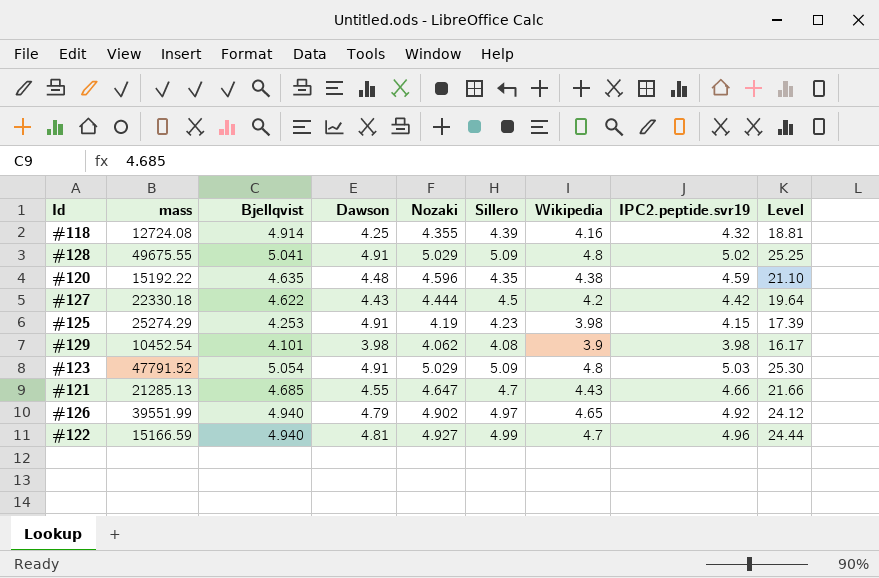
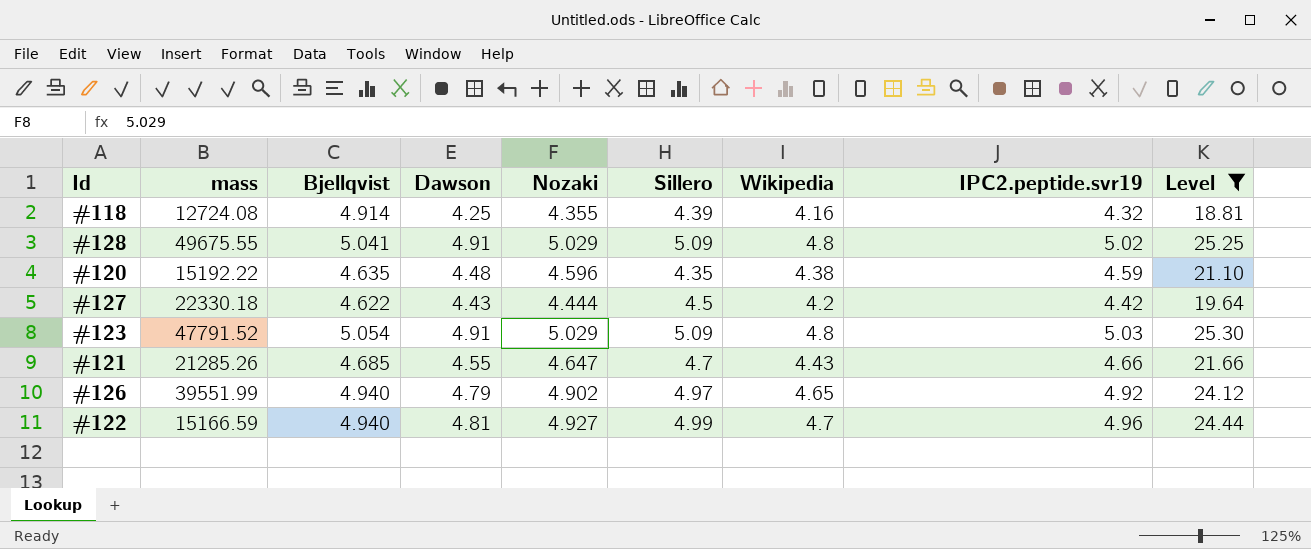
filter: none -> Level >= 18.81
#121 | mass: 21285.13 -> 21285.26

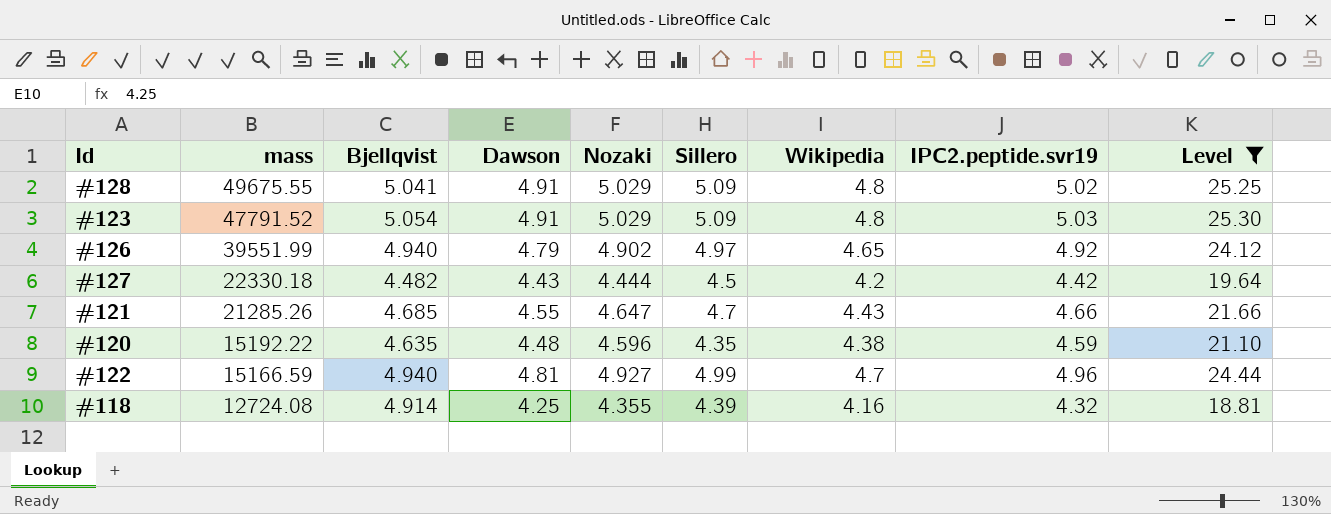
row order: none -> mass descending
#127 | Bjellqvist: 4.622 -> 4.482

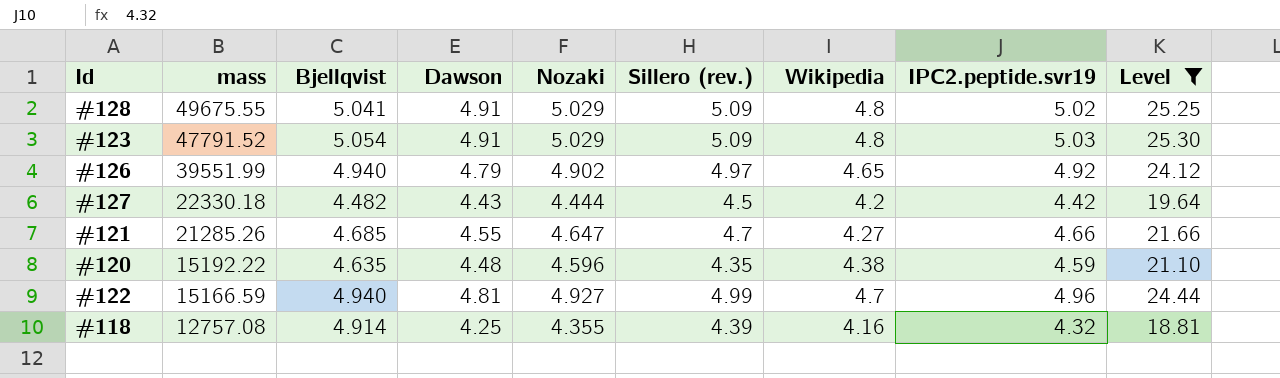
column name: Sillero -> Sillero (rev.)
#121 | Wikipedia: 4.43 -> 4.27
#118 | mass: 12724.08 -> 12757.08

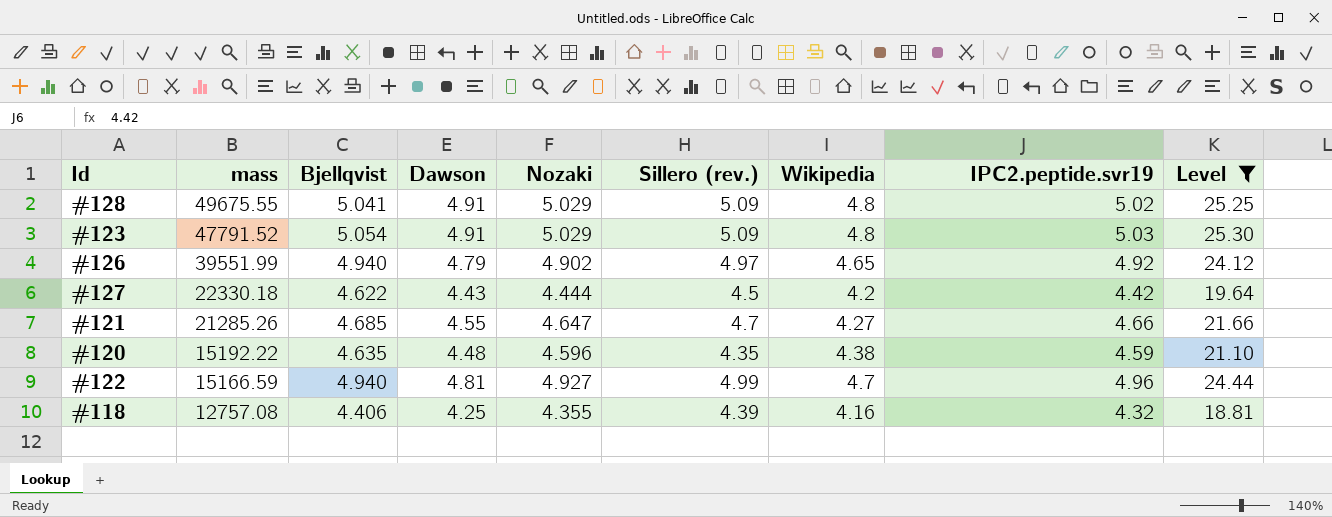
#127 | Bjellqvist: 4.482 -> 4.622
#118 | Bjellqvist: 4.914 -> 4.406

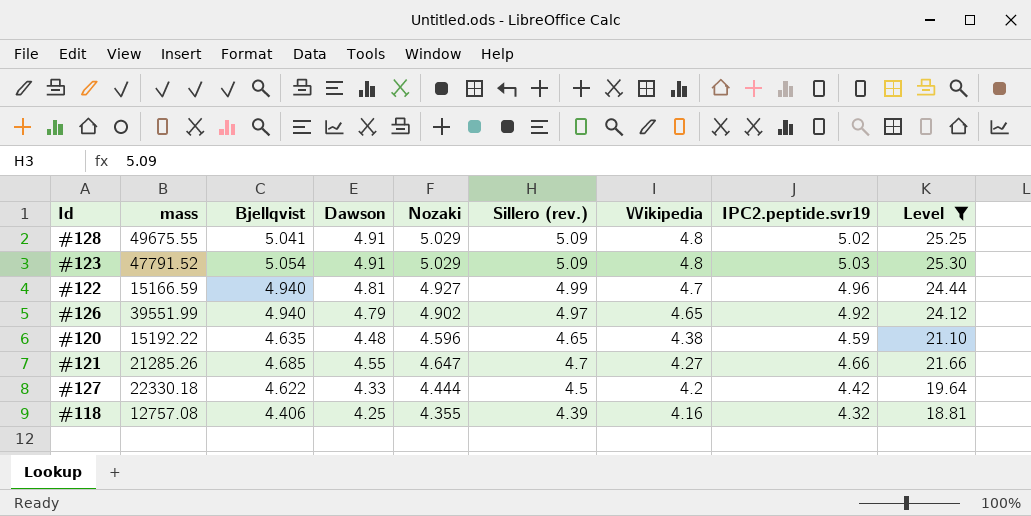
row order: mass descending -> Wikipedia descending
#120 | Sillero (rev.): 4.35 -> 4.65
#127 | Dawson: 4.43 -> 4.33

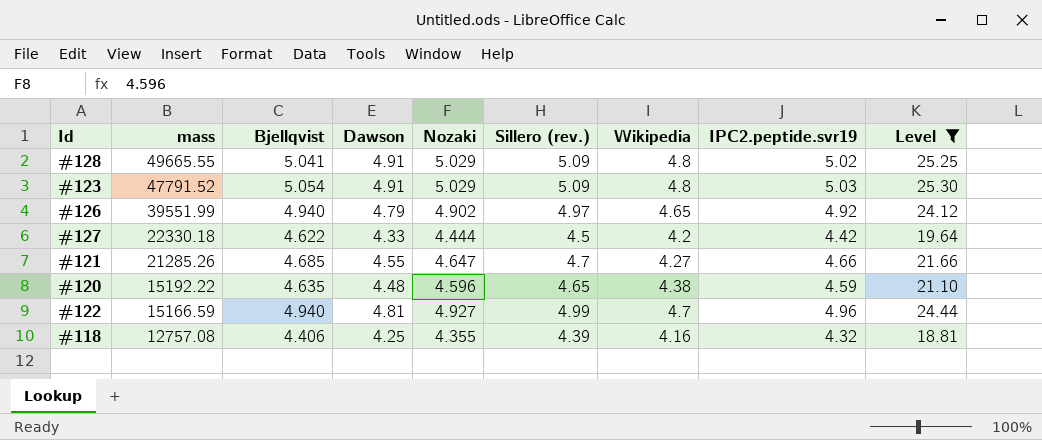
row order: Wikipedia descending -> mass descending
#128 | mass: 49675.55 -> 49665.55

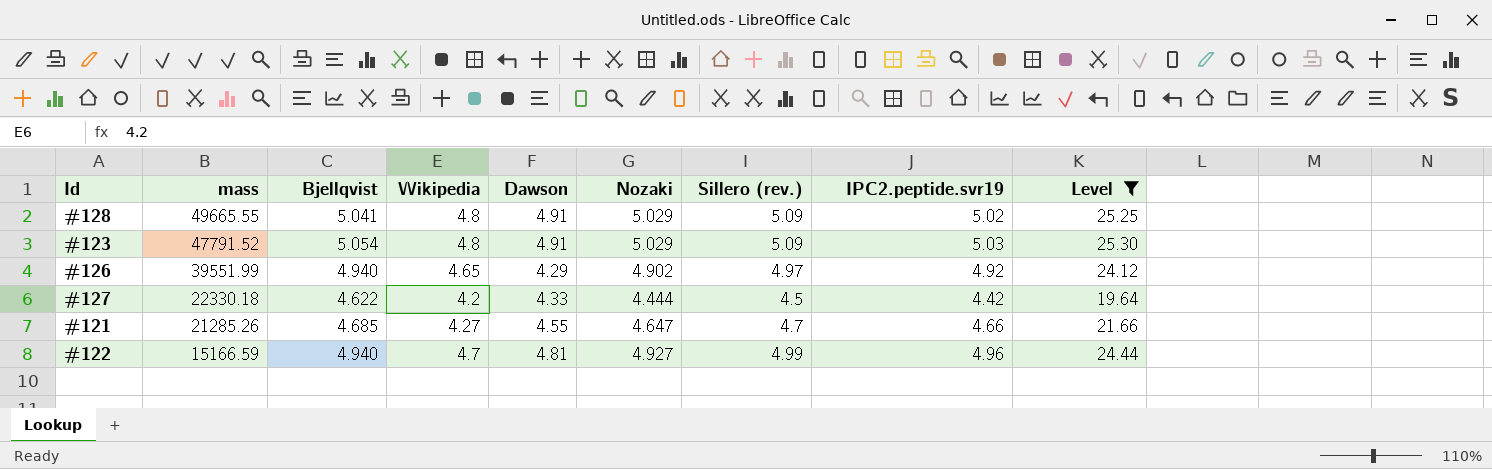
column Wikipedia | position: 7 -> 4
row #120: 15192.22 | 4.635 | 4.48 | 4.596 | 4.65 | 4.38 | 4.59 | 21.10 -> none
row #118: 12757.08 | 4.406 | 4.25 | 4.355 | 4.39 | 4.16 | 4.32 | 18.81 -> none
#126 | Dawson: 4.79 -> 4.29

